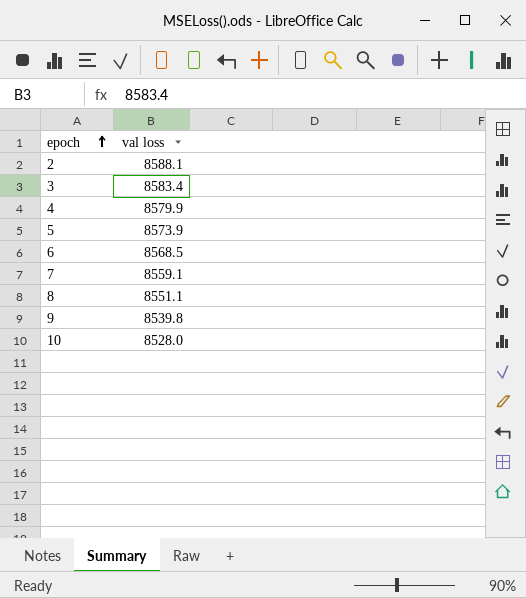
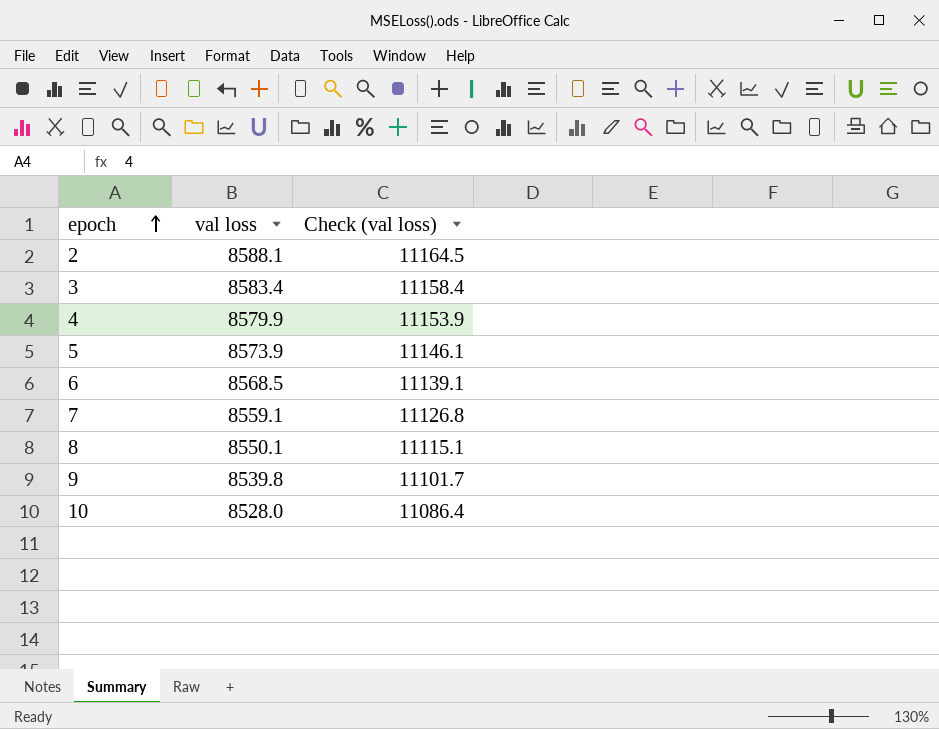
column Check (val loss) | formula: none -> [val loss] * 1.3
8 | val loss: 8551.1 -> 8550.1

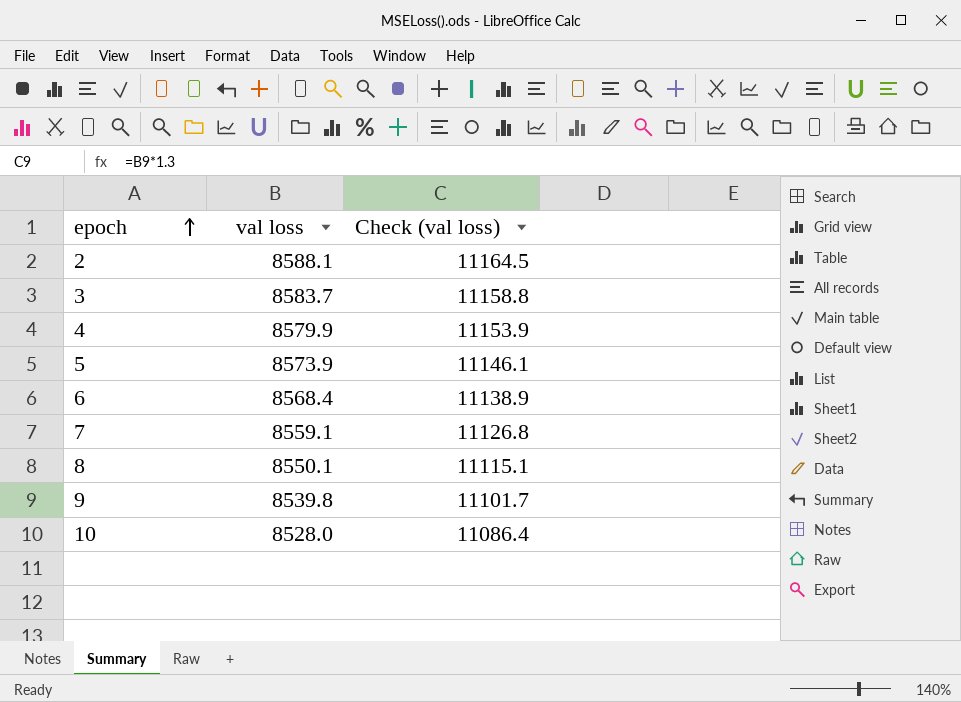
3 | val loss: 8583.4 -> 8583.7
3 | Check (val loss): 11158.4 -> 11158.8
6 | val loss: 8568.5 -> 8568.4
6 | Check (val loss): 11139.1 -> 11138.9

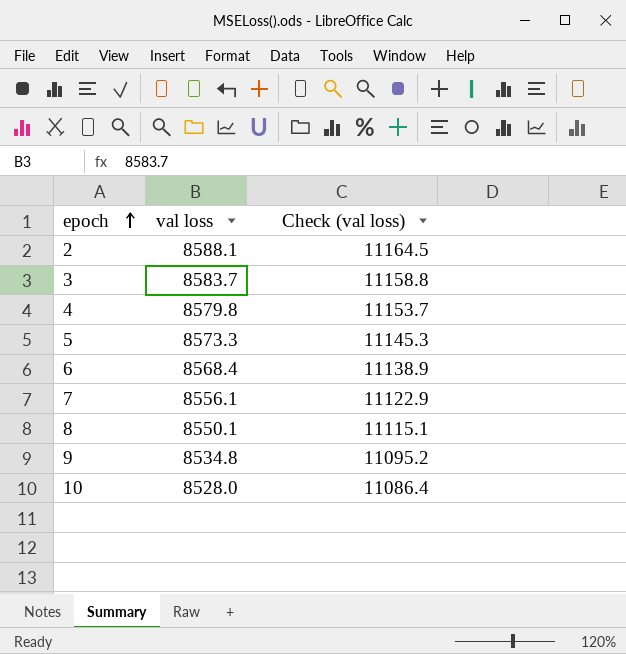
4 | val loss: 8579.9 -> 8579.8
4 | Check (val loss): 11153.9 -> 11153.7
5 | val loss: 8573.9 -> 8573.3
5 | Check (val loss): 11146.1 -> 11145.3
7 | val loss: 8559.1 -> 8556.1
7 | Check (val loss): 11126.8 -> 11122.9
9 | val loss: 8539.8 -> 8534.8
9 | Check (val loss): 11101.7 -> 11095.2

